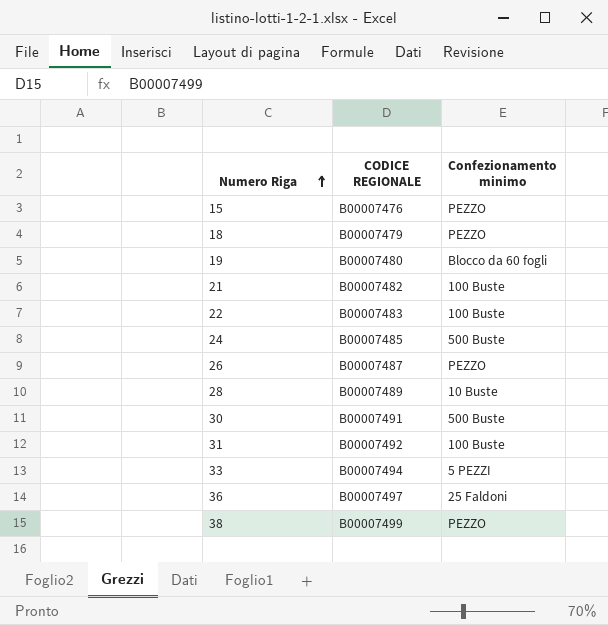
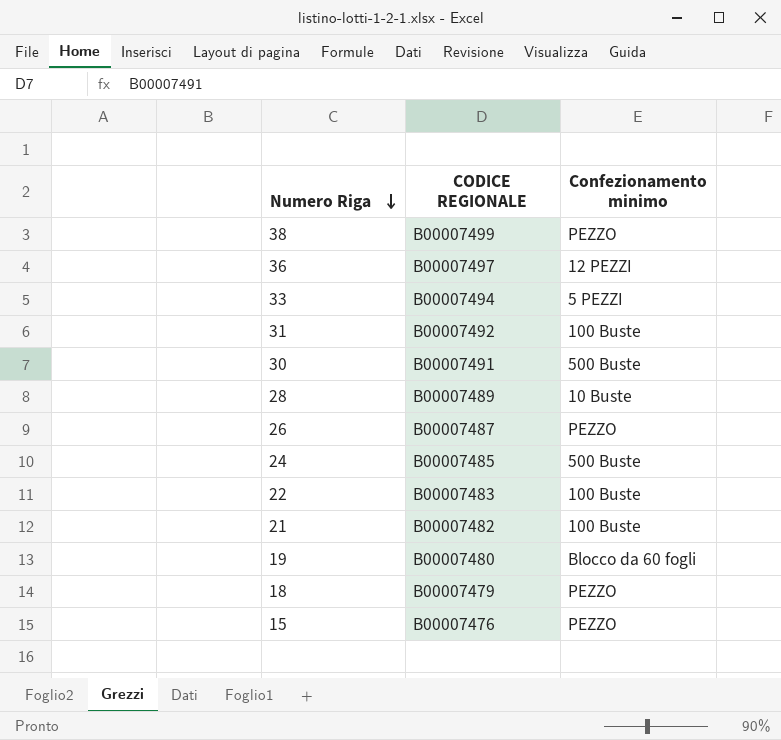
row order: Numero Riga ascending -> Numero Riga descending
36 | Confezionamento minimo: 25 Faldoni -> 12 PEZZI

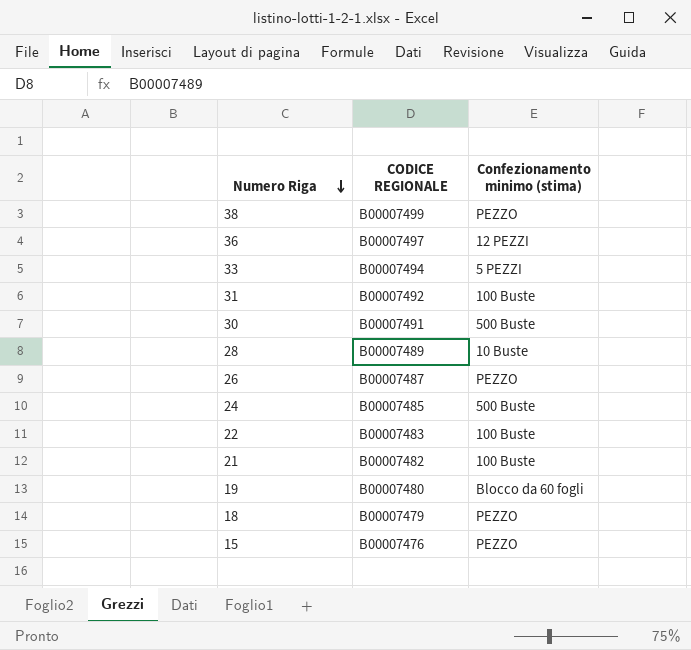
column name: Confezionamento minimo -> Confezionamento minimo (stima)

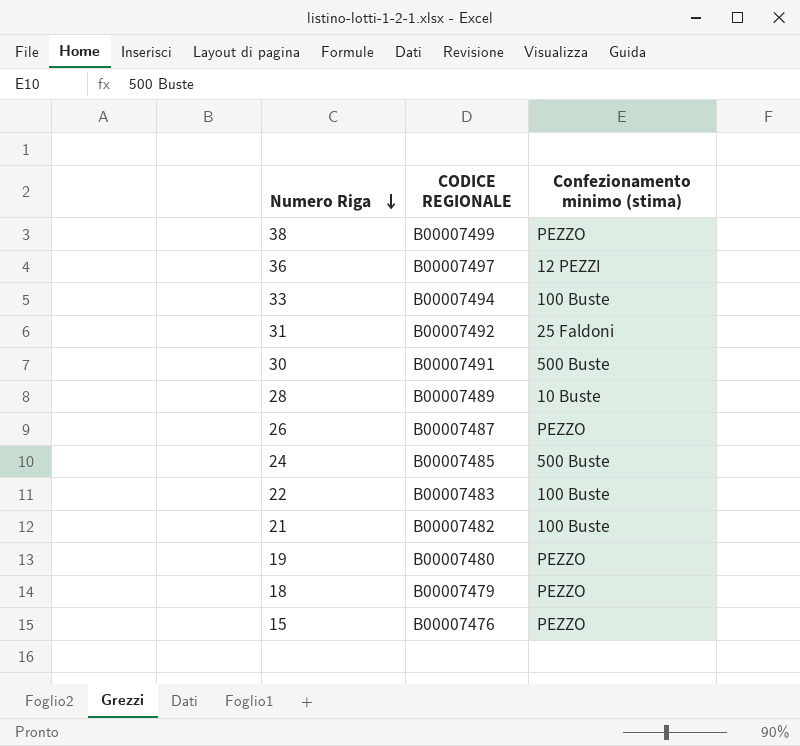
33 | Confezionamento minimo (stima): 5 PEZZI -> 100 Buste
31 | Confezionamento minimo (stima): 100 Buste -> 25 Faldoni
19 | Confezionamento minimo (stima): Blocco da 60 fogli -> PEZZO

